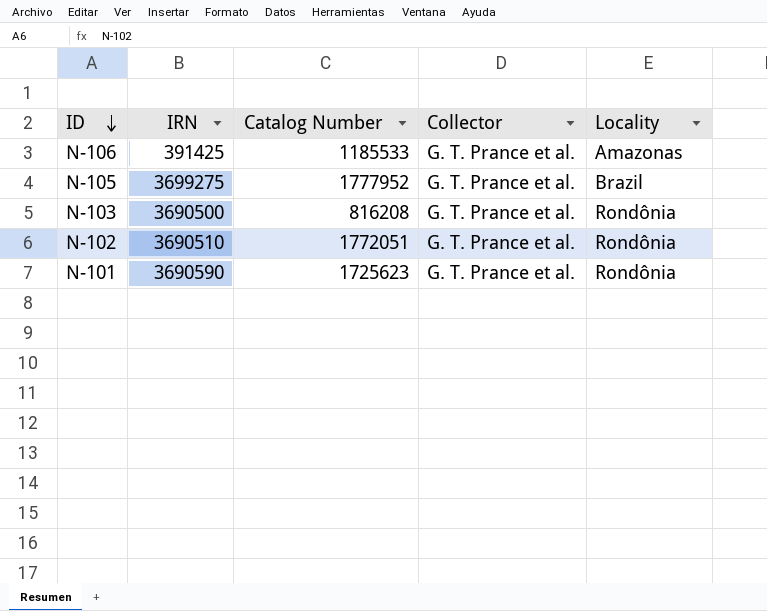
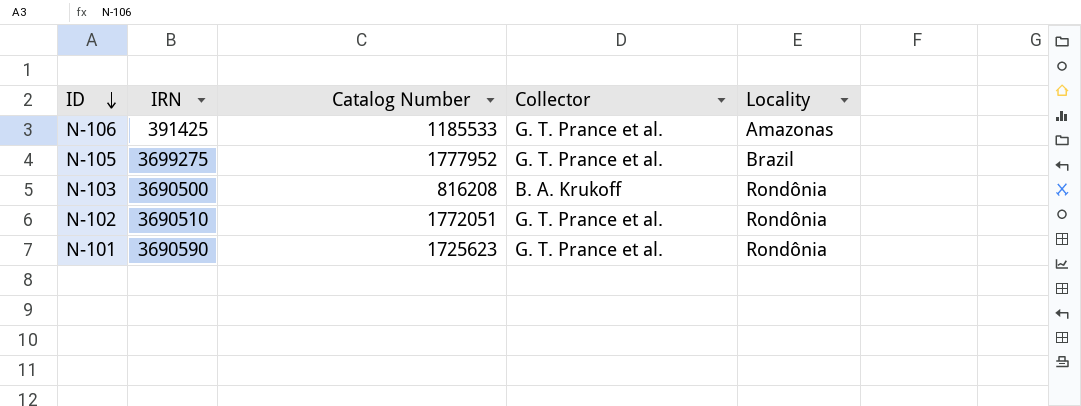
N-103 | Collector: G. T. Prance et al. -> B. A. Krukoff

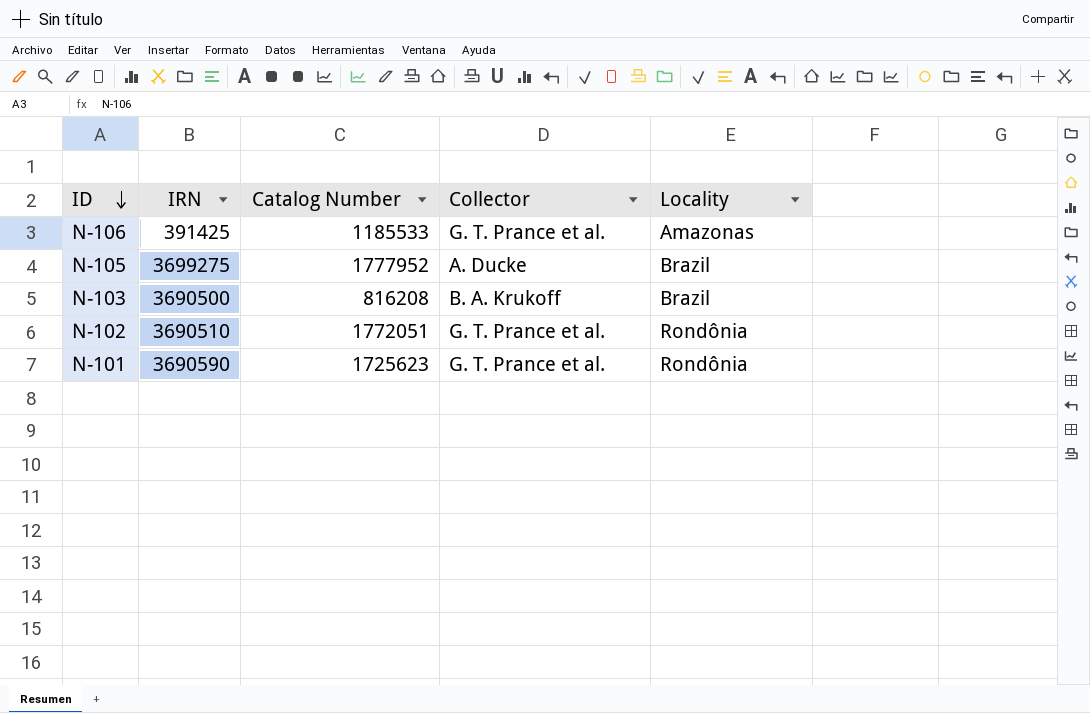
N-105 | Collector: G. T. Prance et al. -> A. Ducke
N-103 | Locality: Rondônia -> Brazil

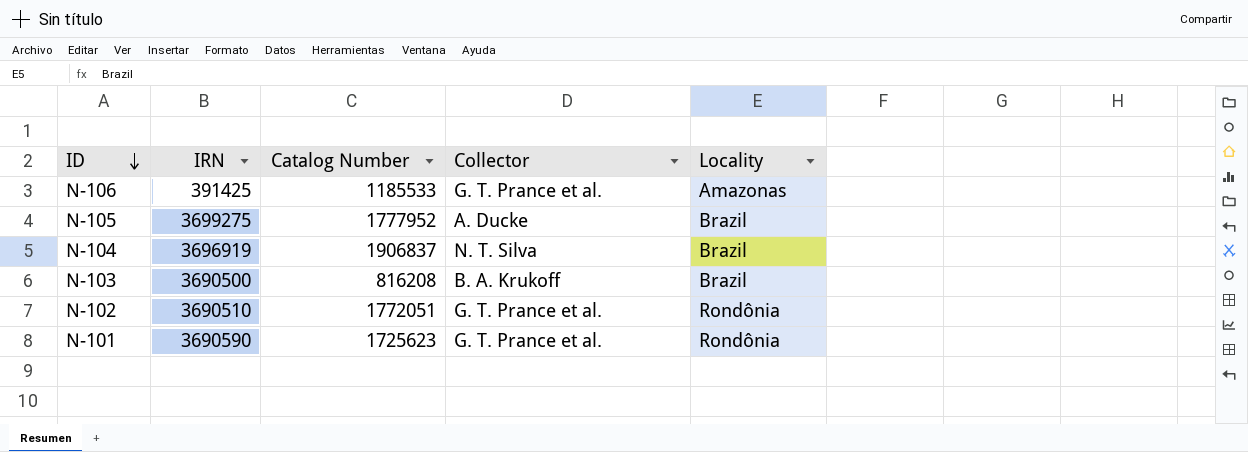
row N-104: none -> 3696919 | 1906837 | N. T. Silva | Brazil

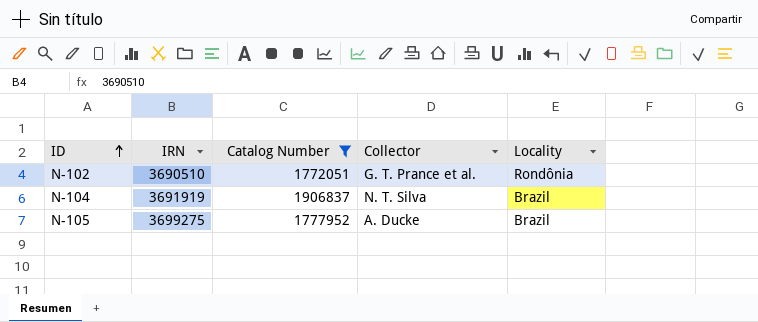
filter: none -> Catalog Number >= 1772051
row order: ID descending -> ID ascending
N-104 | IRN: 3696919 -> 3691919

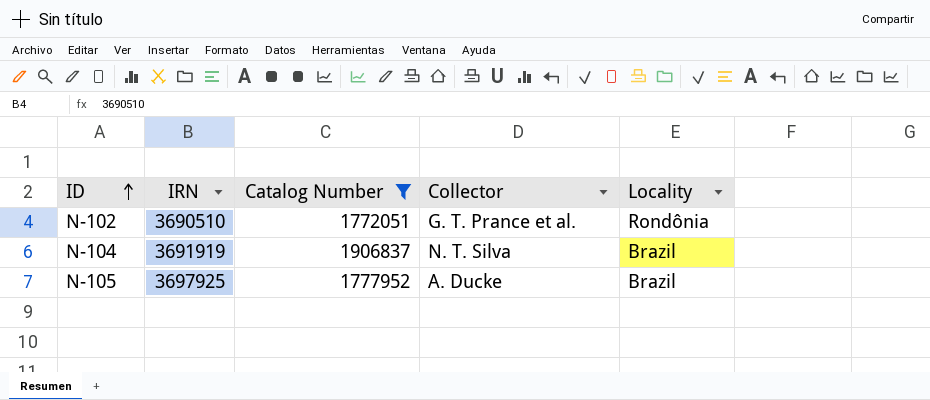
N-105 | IRN: 3699275 -> 3697925

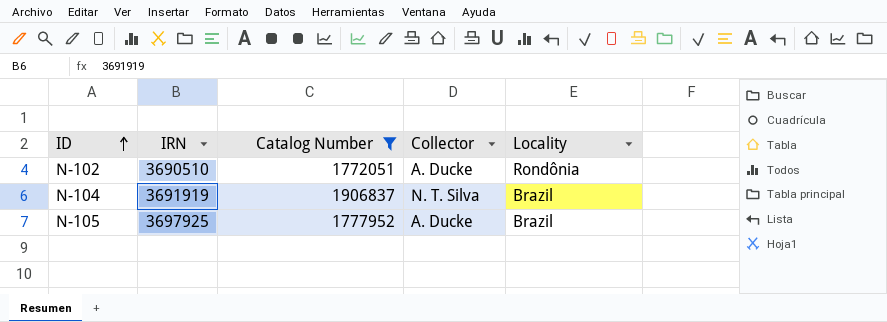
N-102 | Collector: G. T. Prance et al. -> A. Ducke

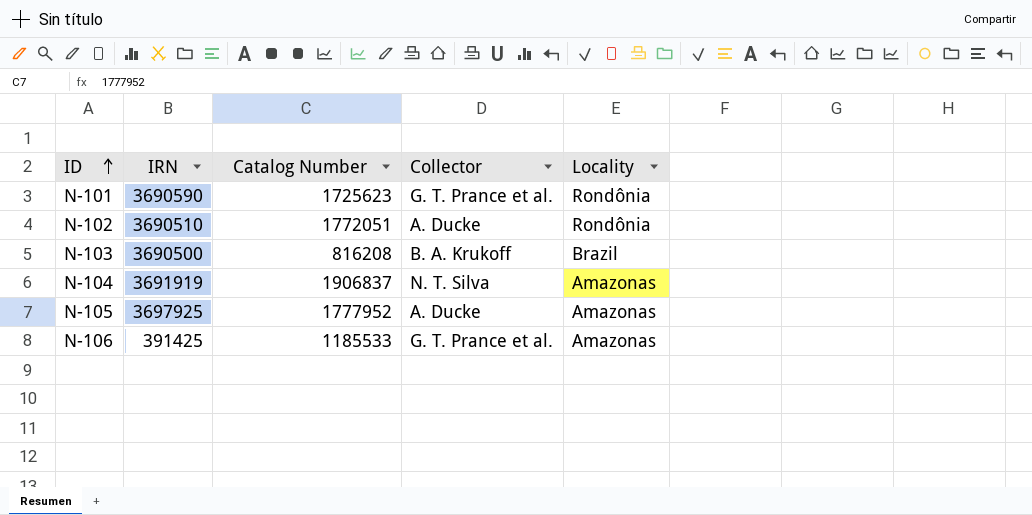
filter: Catalog Number >= 1772051 -> none
N-104 | Locality: Brazil -> Amazonas
N-105 | Locality: Brazil -> Amazonas

